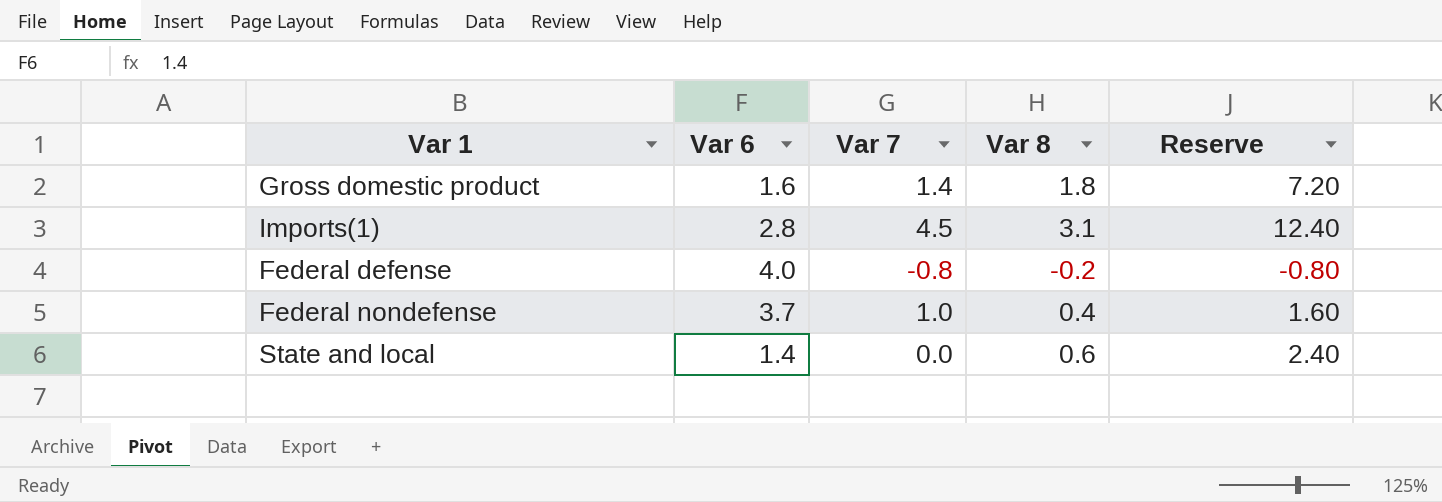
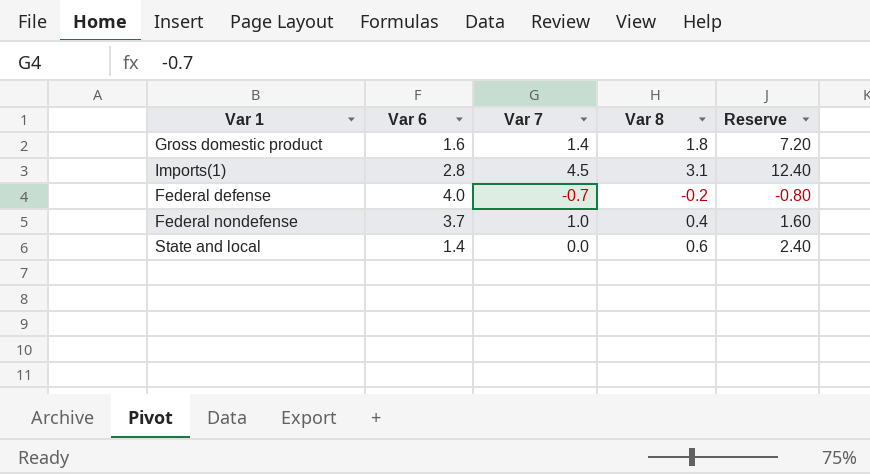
Federal defense | Var 7: -0.8 -> -0.7

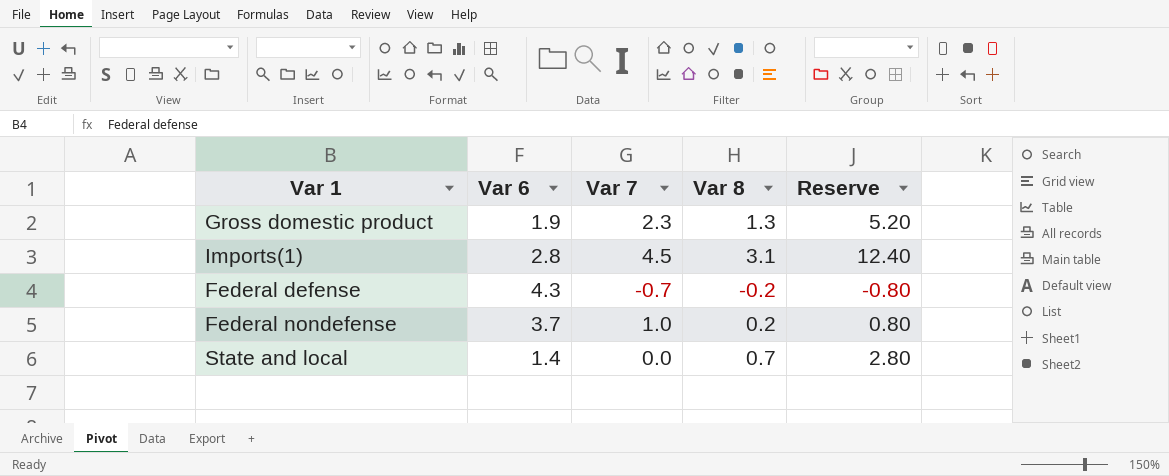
Gross domestic product | Var 6: 1.6 -> 1.9
Gross domestic product | Var 7: 1.4 -> 2.3
Gross domestic product | Var 8: 1.8 -> 1.3
Gross domestic product | Reserve: 7.20 -> 5.20
Federal defense | Var 6: 4.0 -> 4.3
Federal nondefense | Var 8: 0.4 -> 0.2
Federal nondefense | Reserve: 1.60 -> 0.80
State and local | Var 8: 0.6 -> 0.7
State and local | Reserve: 2.40 -> 2.80

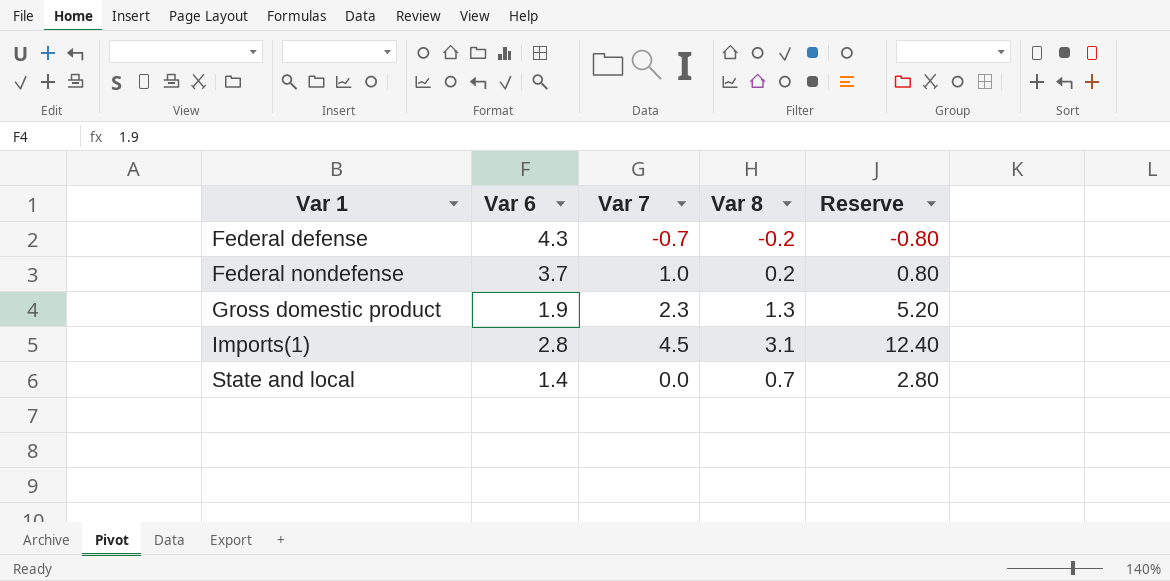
row order: none -> Var 1 ascending

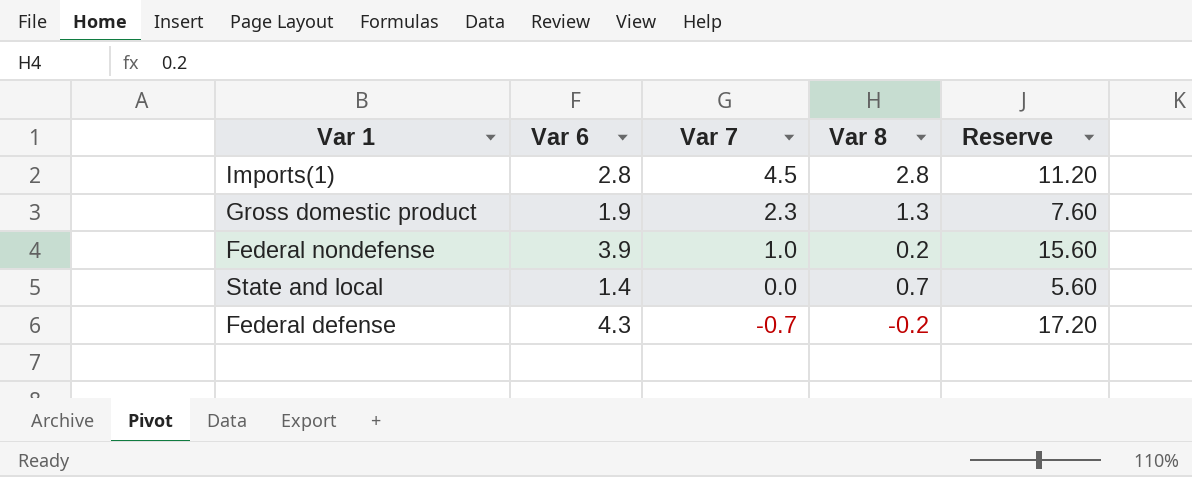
row order: Var 1 ascending -> Var 7 descending
column Reserve | formula: [Var 8] * 4 -> [Var 6] * 4
Imports(1) | Var 8: 3.1 -> 2.8
Federal nondefense | Var 6: 3.7 -> 3.9

